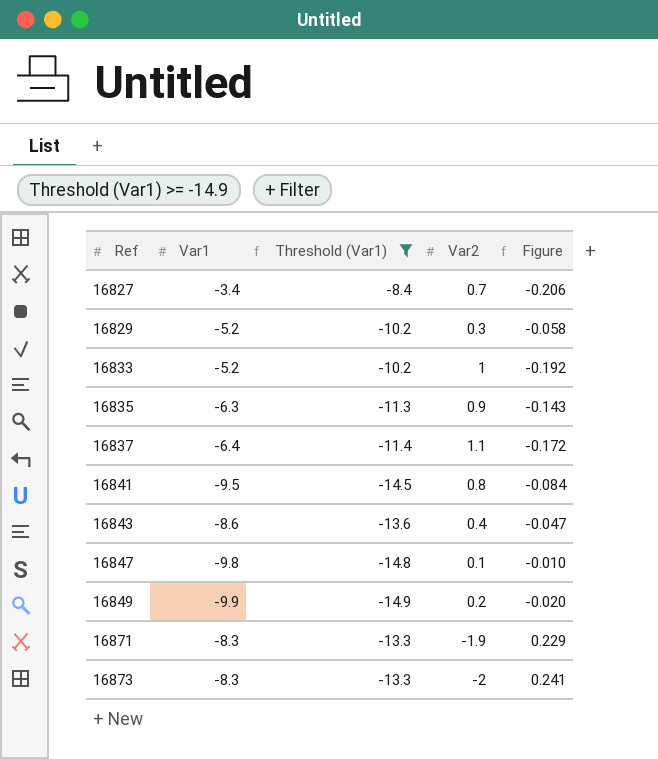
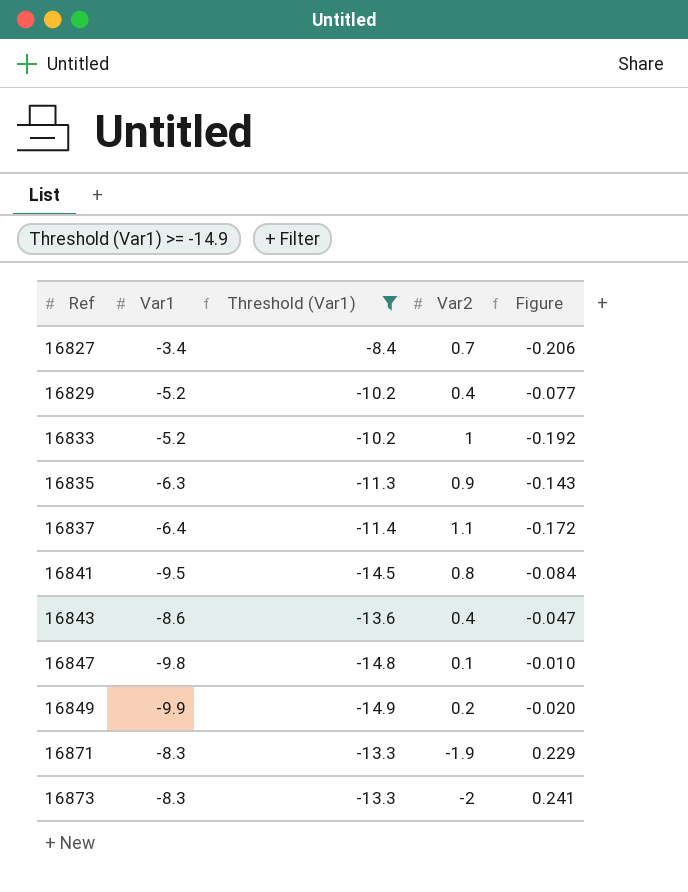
16829 | Var2: 0.3 -> 0.4
16829 | Figure: -0.058 -> -0.077

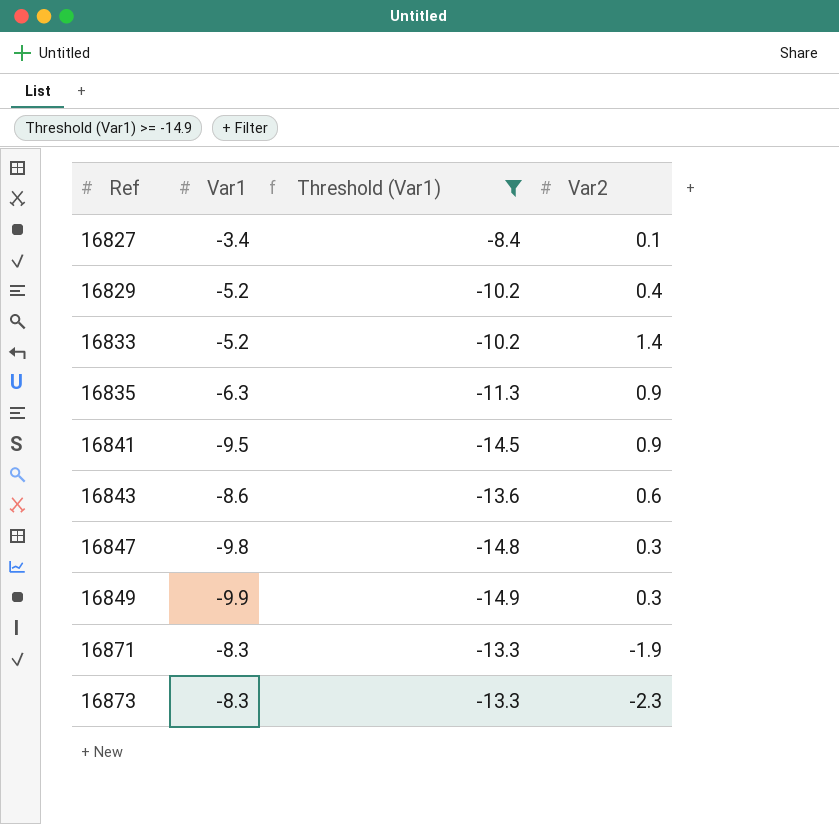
column Figure | formula: [Var2] / [Var1] -> none
row 16837: -6.4 | -11.4 | 1.1 | -0.172 -> none
16827 | Var2: 0.7 -> 0.1
16833 | Var2: 1 -> 1.4
16841 | Var2: 0.8 -> 0.9
16843 | Var2: 0.4 -> 0.6
16847 | Var2: 0.1 -> 0.3
16849 | Var2: 0.2 -> 0.3
16873 | Var2: -2 -> -2.3

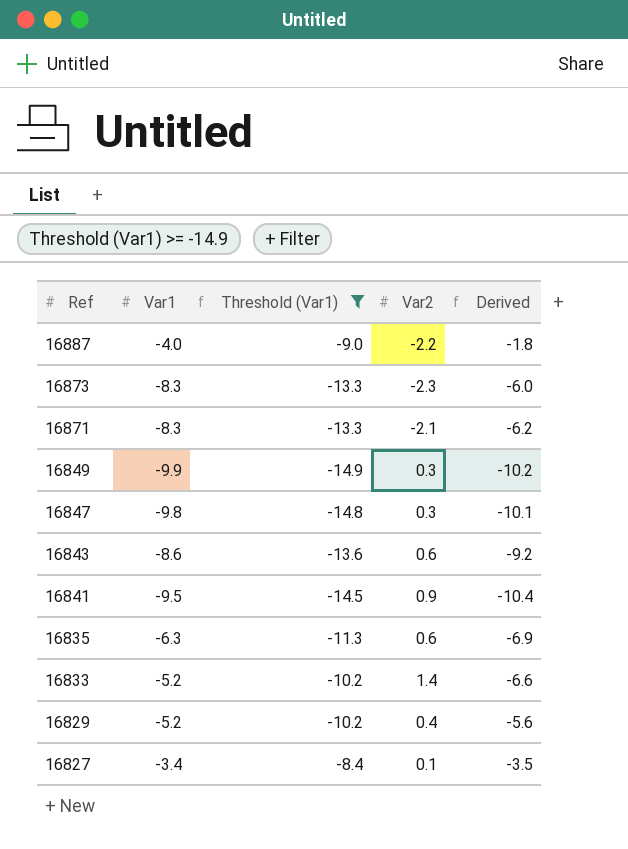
row order: Ref ascending -> Ref descending
column Derived | formula: none -> [Var1] - [Var2]
row 16887: none -> -4.0 | -9.0 | -2.2 | -1.8
16871 | Var2: -1.9 -> -2.1
16835 | Var2: 0.9 -> 0.6

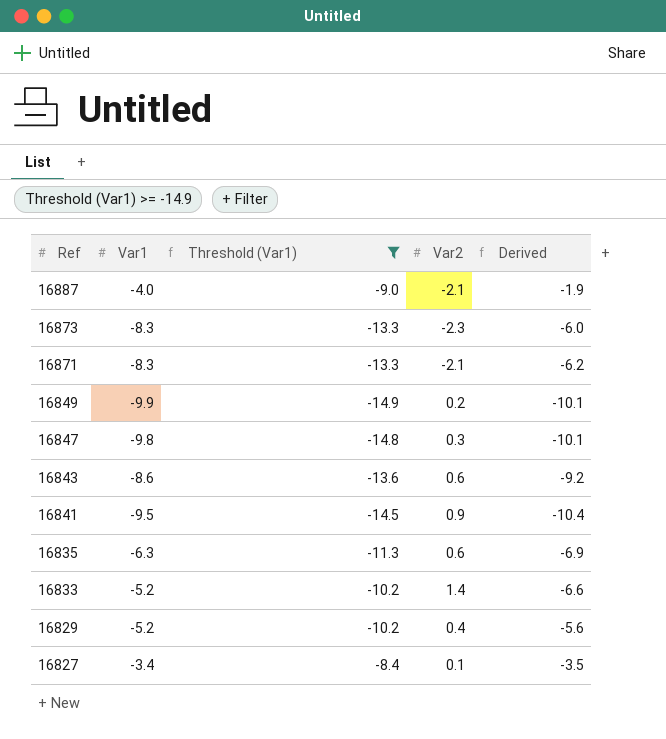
16887 | Var2: -2.2 -> -2.1
16887 | Derived: -1.8 -> -1.9
16849 | Var2: 0.3 -> 0.2
16849 | Derived: -10.2 -> -10.1

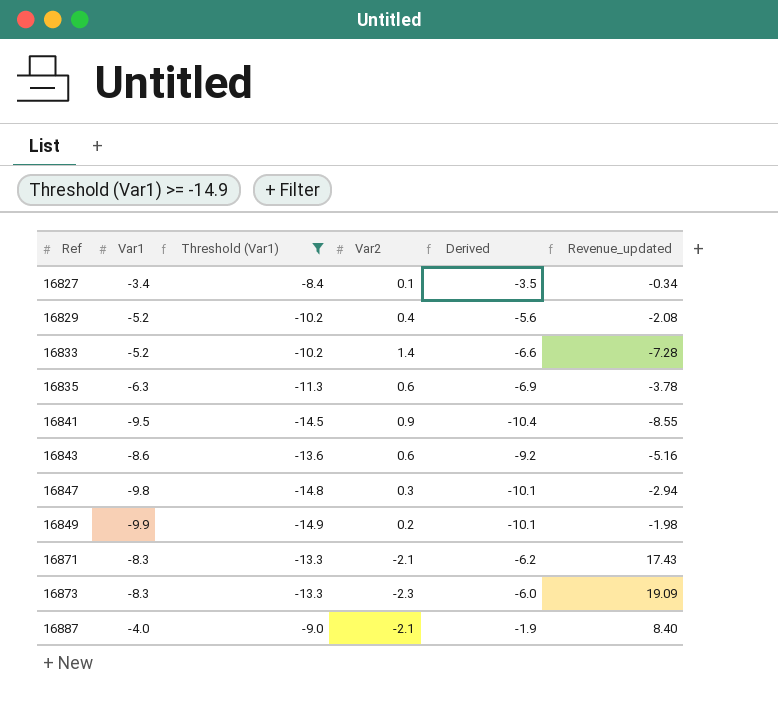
row order: Ref descending -> Ref ascending
column Revenue_updated | formula: none -> [Var1] * [Var2]

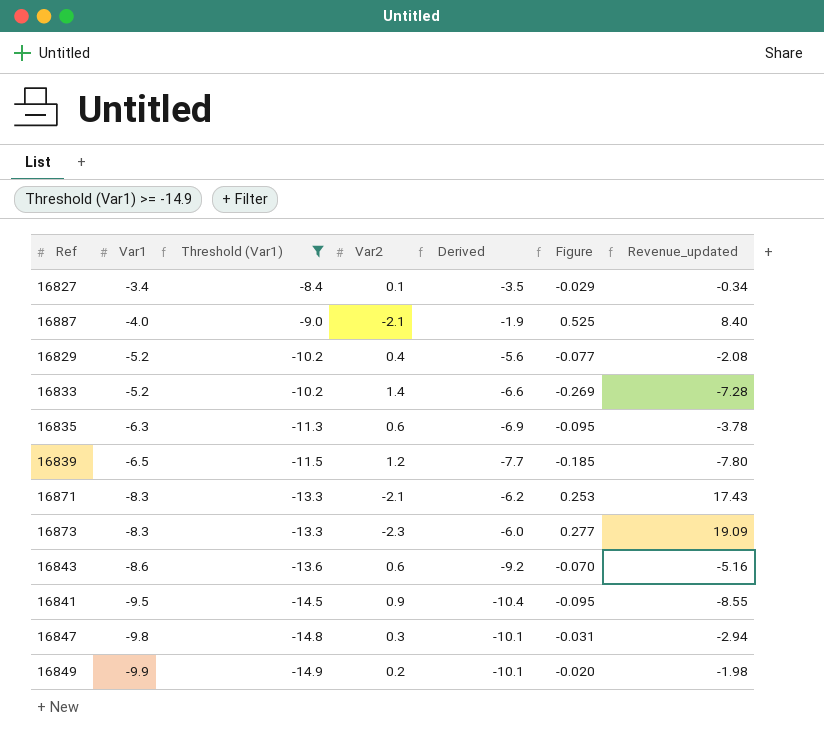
row order: Ref ascending -> Var1 descending
column Figure | formula: none -> [Var2] / [Var1]
row 16839: none -> -6.5 | -11.5 | 1.2 | -7.7 | -0.185 | -7.80

